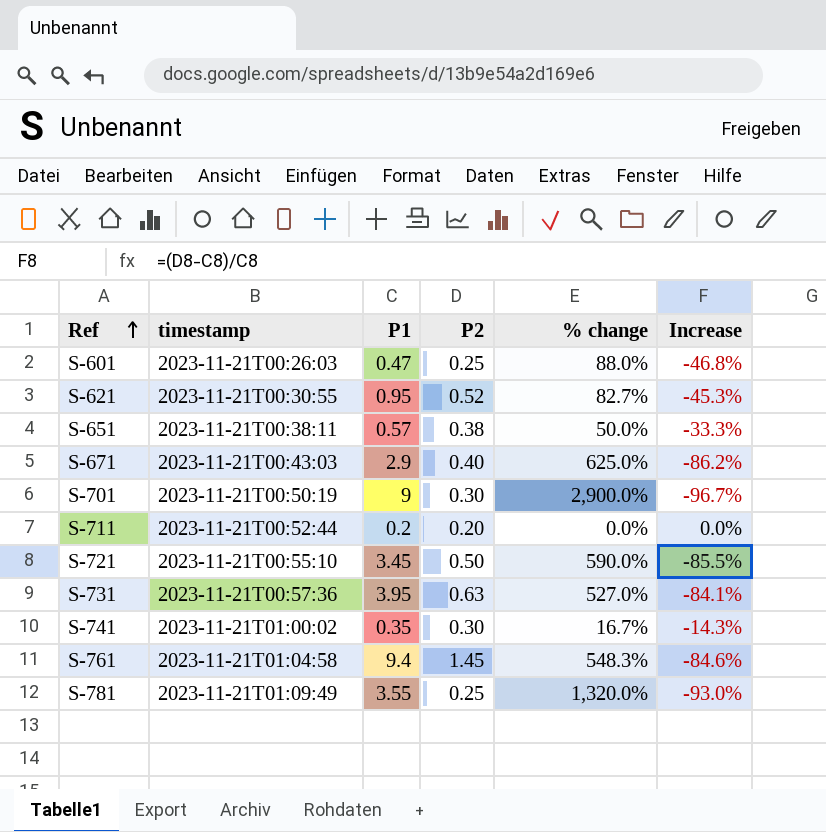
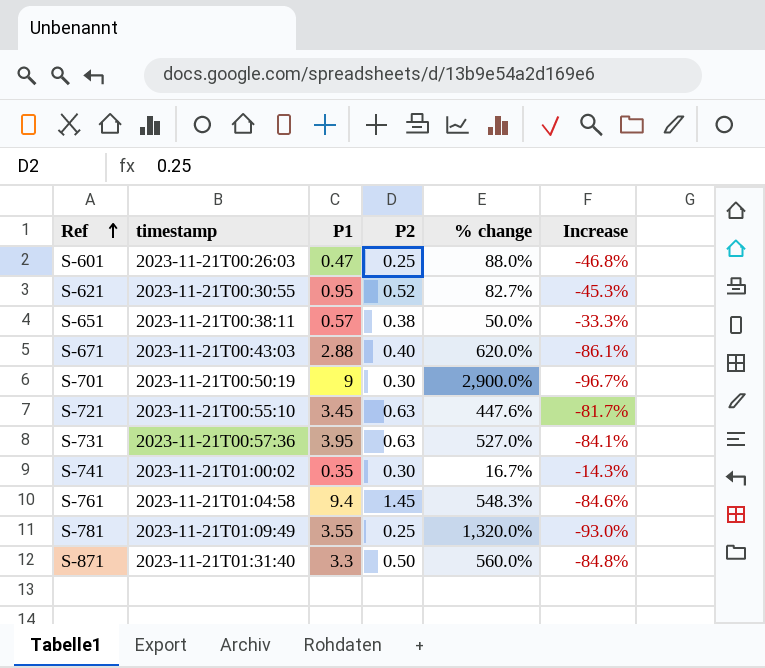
row S-711: 2023-11-21T00:52:44 | 0.2 | 0.20 | 0.0% | 0.0% -> none
S-671 | P1: 2.9 -> 2.88
S-671 | % change: 625.0% -> 620.0%
S-671 | Increase: -86.2% -> -86.1%
S-721 | P2: 0.50 -> 0.63
S-721 | % change: 590.0% -> 447.6%
S-721 | Increase: -85.5% -> -81.7%
row S-871: none -> 2023-11-21T01:31:40 | 3.3 | 0.50 | 560.0% | -84.8%

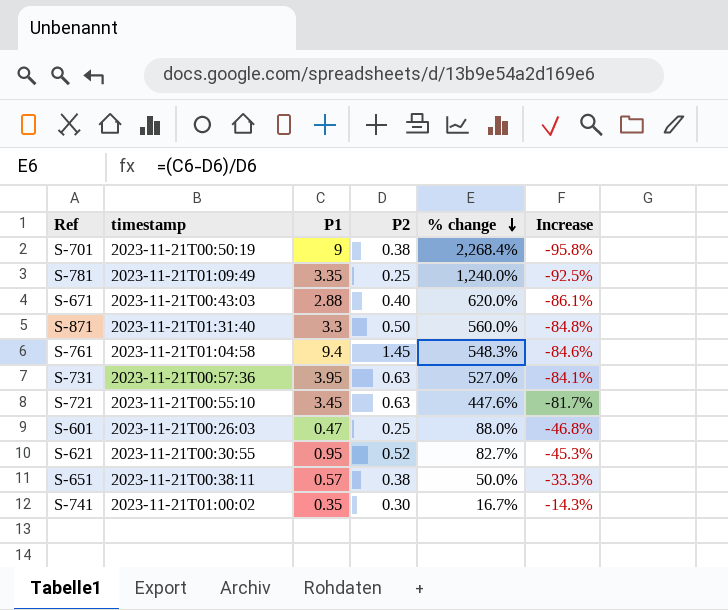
row order: Ref ascending -> % change descending
S-701 | P2: 0.30 -> 0.38
S-701 | % change: 2,900.0% -> 2,268.4%
S-701 | Increase: -96.7% -> -95.8%
S-781 | P1: 3.55 -> 3.35
S-781 | % change: 1,320.0% -> 1,240.0%
S-781 | Increase: -93.0% -> -92.5%

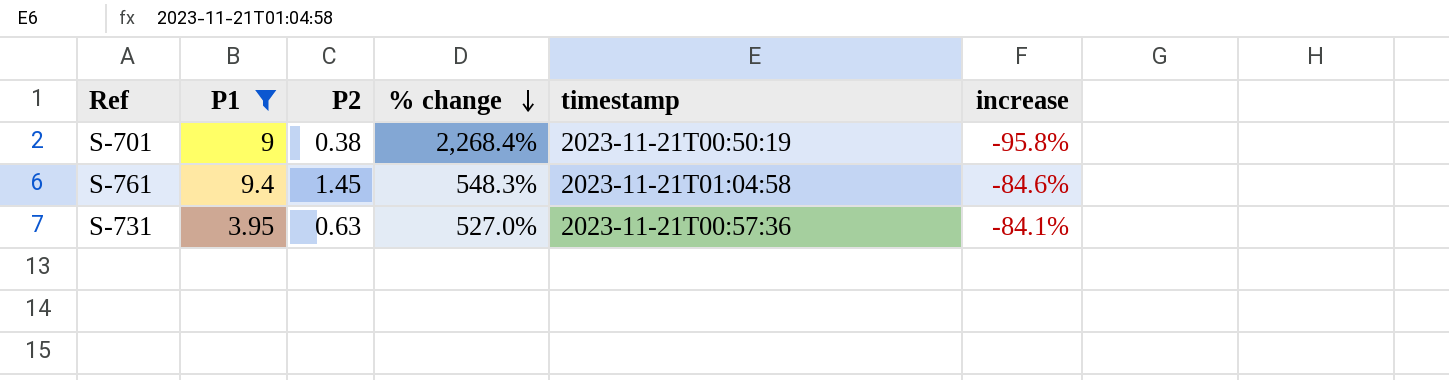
filter: none -> P1 >= 3.95
column timestamp | position: 2 -> 5
column name: Increase -> increase

